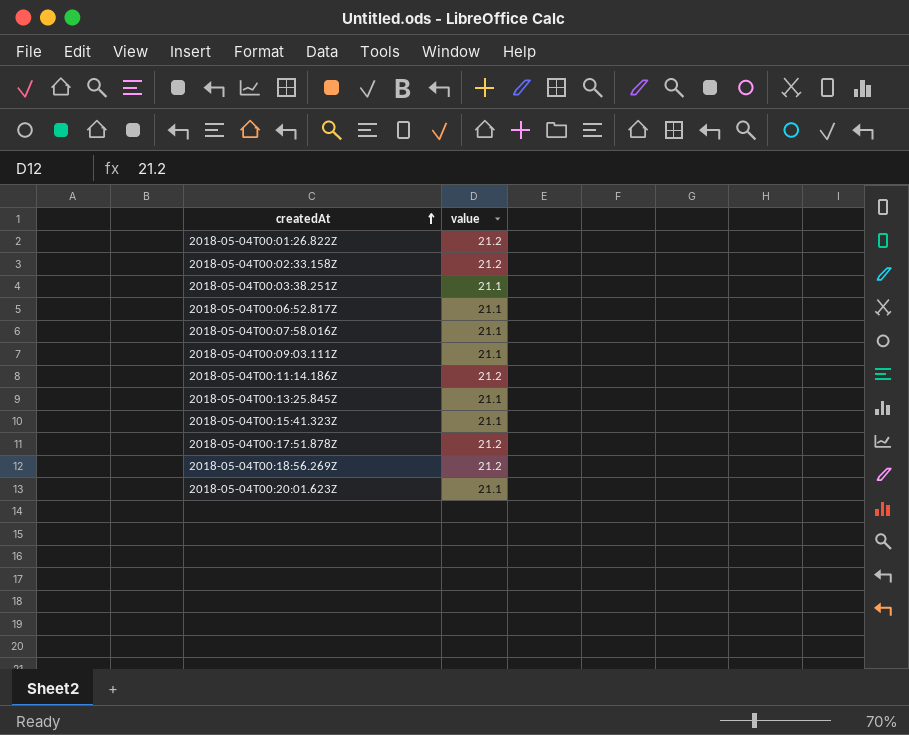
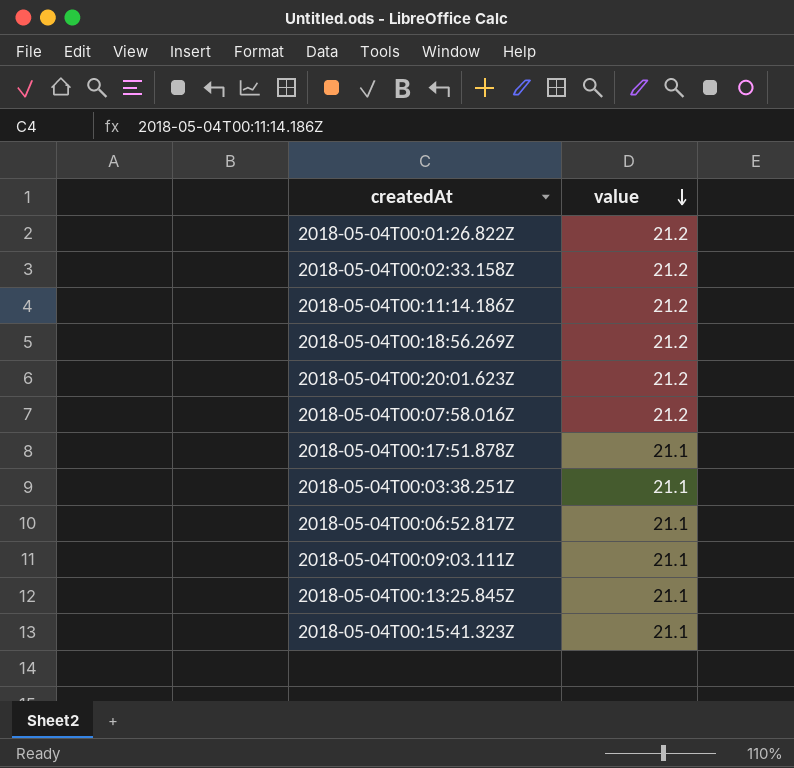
row order: createdAt ascending -> value descending
2018-05-04T00:20:01.623Z | value: 21.1 -> 21.2
2018-05-04T00:07:58.016Z | value: 21.1 -> 21.2
2018-05-04T00:17:51.878Z | value: 21.2 -> 21.1

